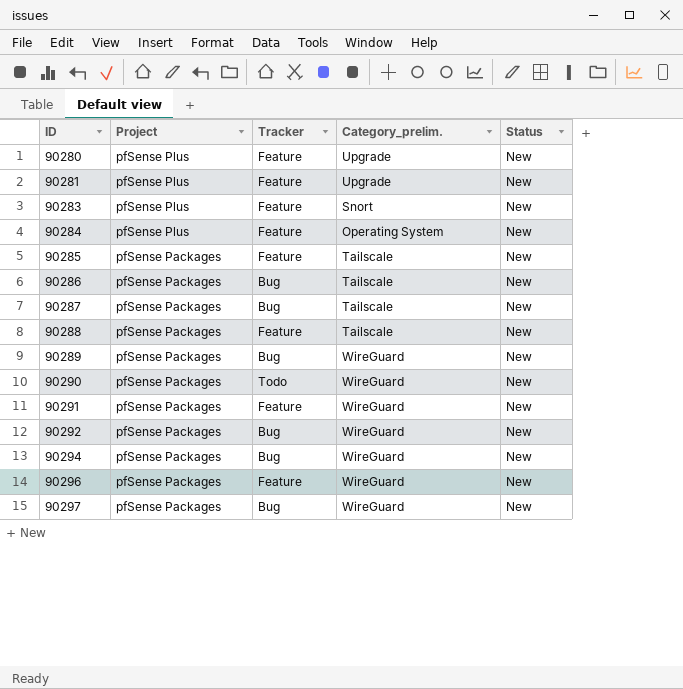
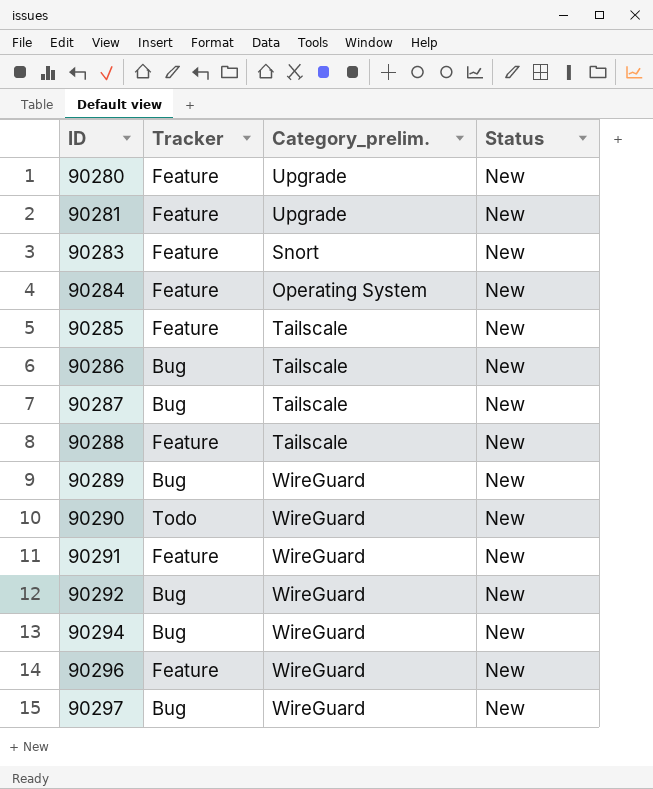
column Project | position: 2 -> none

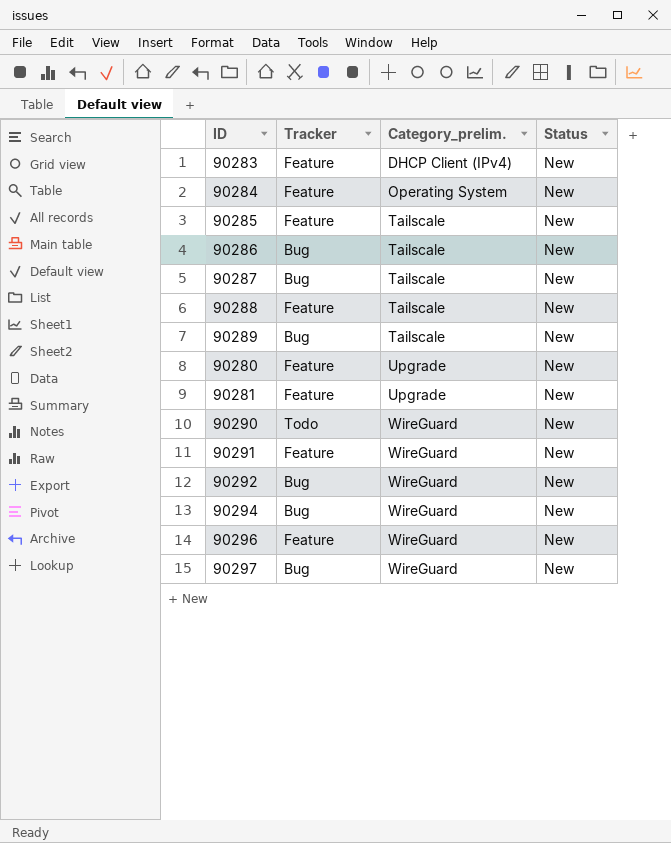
row order: ID ascending -> Category_prelim. ascending
90283 | Category_prelim.: Snort -> DHCP Client (IPv4)
90289 | Category_prelim.: WireGuard -> Tailscale

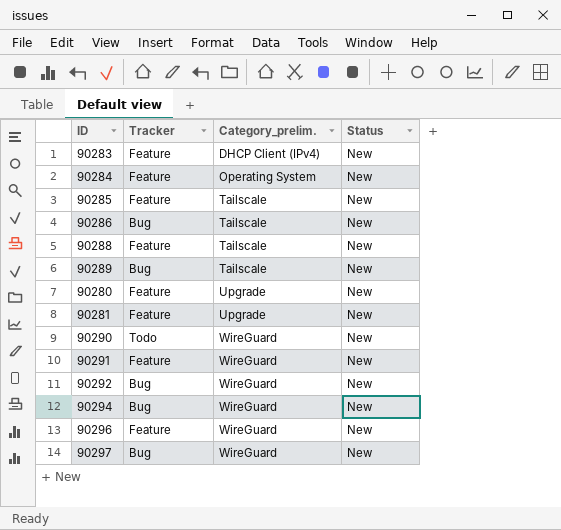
row 90287: Bug | Tailscale | New -> none

